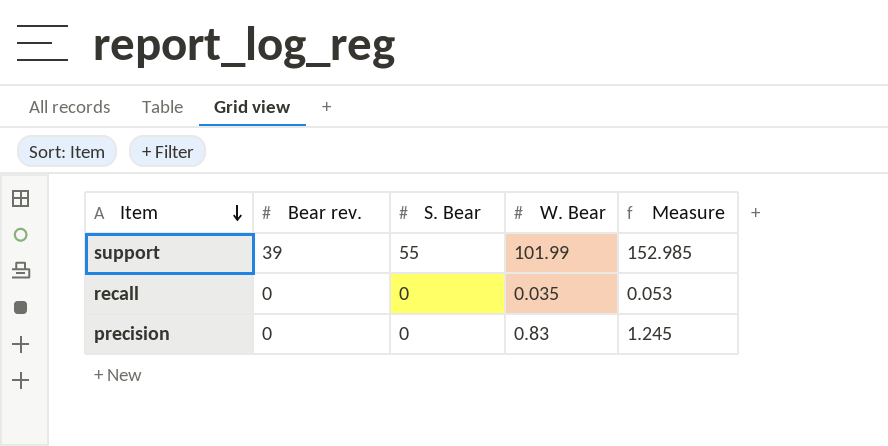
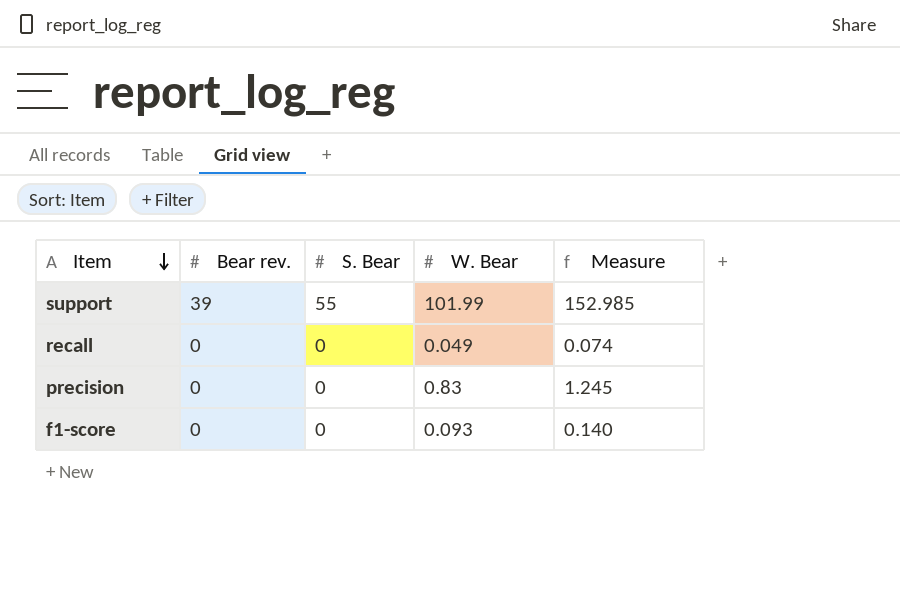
recall | W. Bear: 0.035 -> 0.049
recall | Measure: 0.053 -> 0.074
row f1-score: none -> 0 | 0 | 0.093 | 0.140

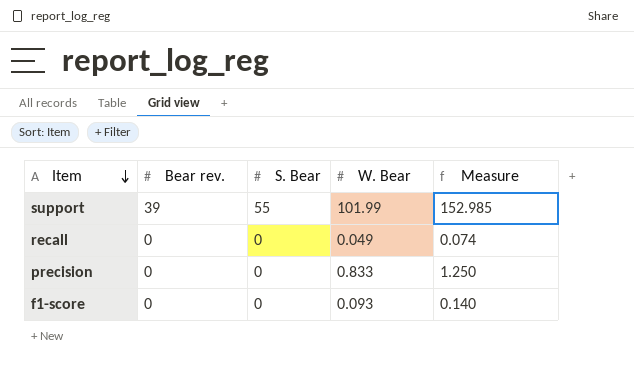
precision | W. Bear: 0.83 -> 0.833
precision | Measure: 1.245 -> 1.250

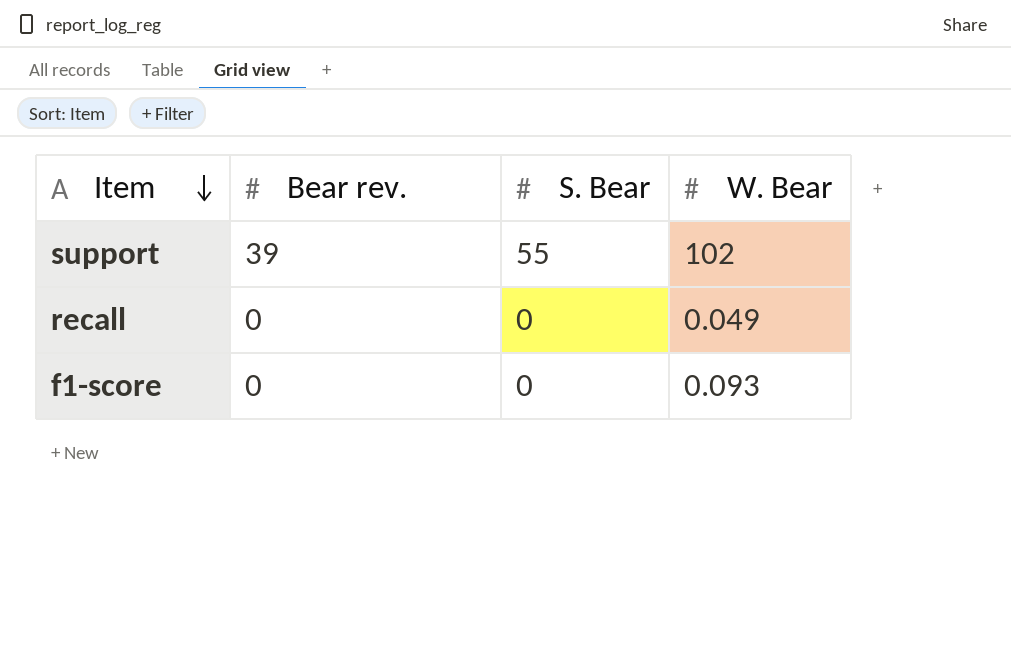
column Measure | formula: [W. Bear] * 1.5 -> none
row precision: 0 | 0 | 0.833 | 1.250 -> none
support | W. Bear: 101.99 -> 102

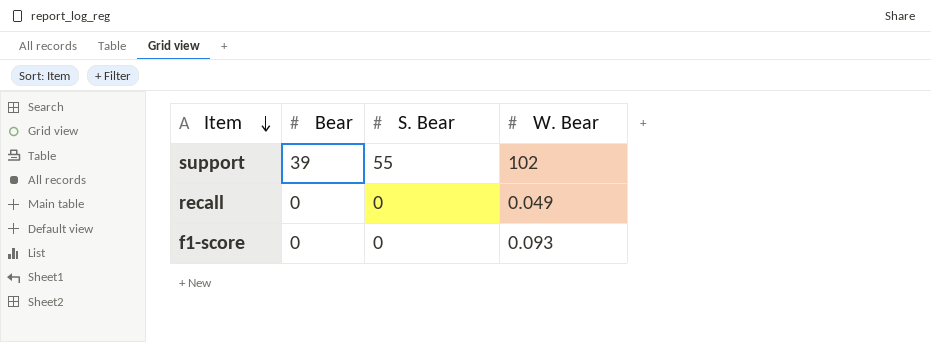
column name: Bear rev. -> Bear

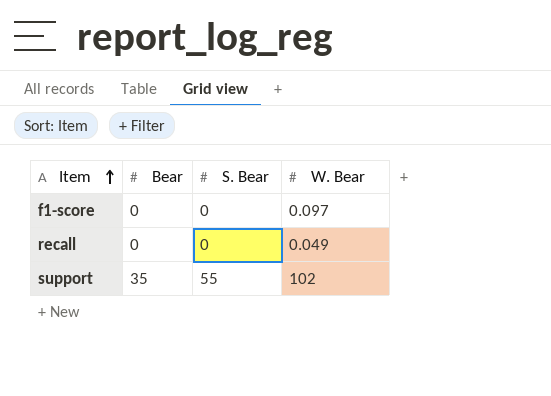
row order: Item descending -> Item ascending
f1-score | W. Bear: 0.093 -> 0.097
support | Bear: 39 -> 35

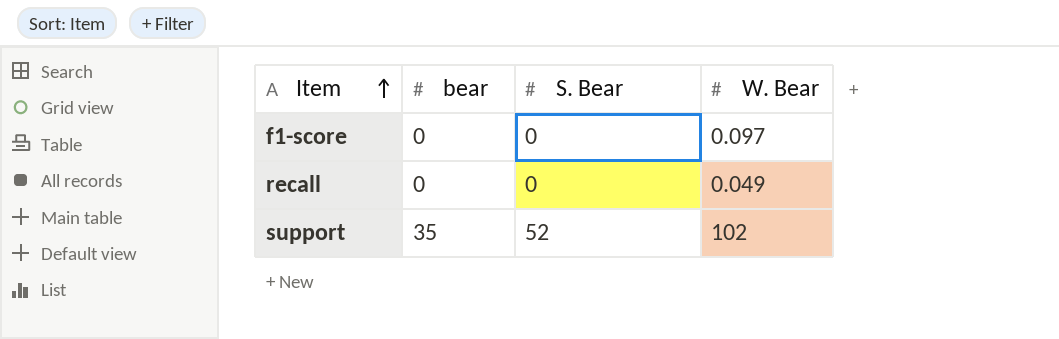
column name: Bear -> bear
support | S. Bear: 55 -> 52

